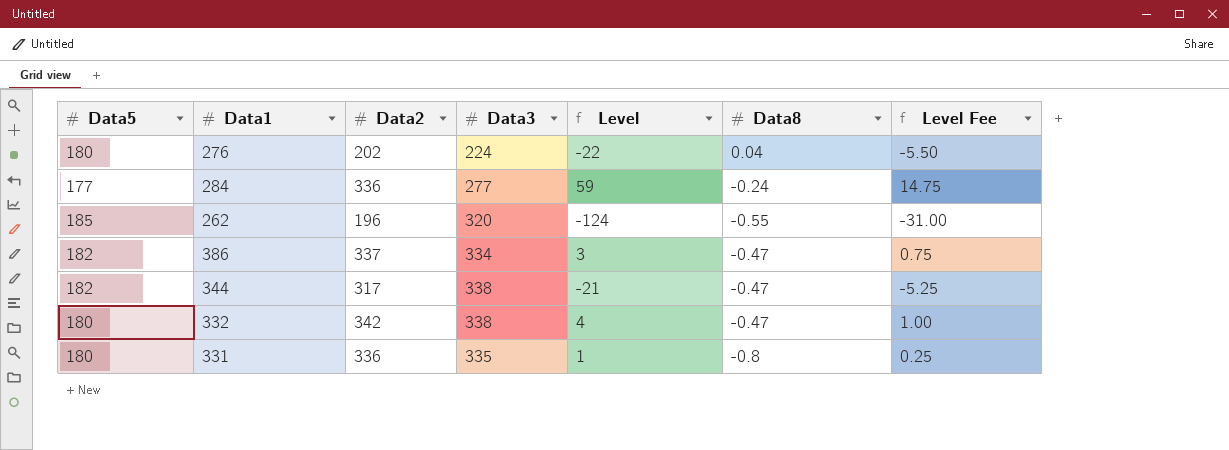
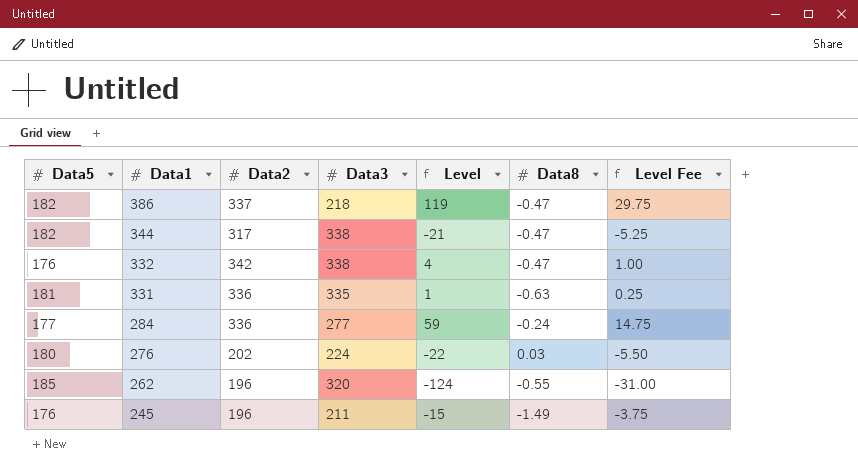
row order: none -> Data1 descending
386 | Data3: 334 -> 218
386 | Level: 3 -> 119
386 | Level Fee: 0.75 -> 29.75
332 | Data5: 180 -> 176
331 | Data5: 180 -> 181
331 | Data8: -0.8 -> -0.63
276 | Data8: 0.04 -> 0.03
row 245: none -> 176 | 196 | 211 | -15 | -1.49 | -3.75

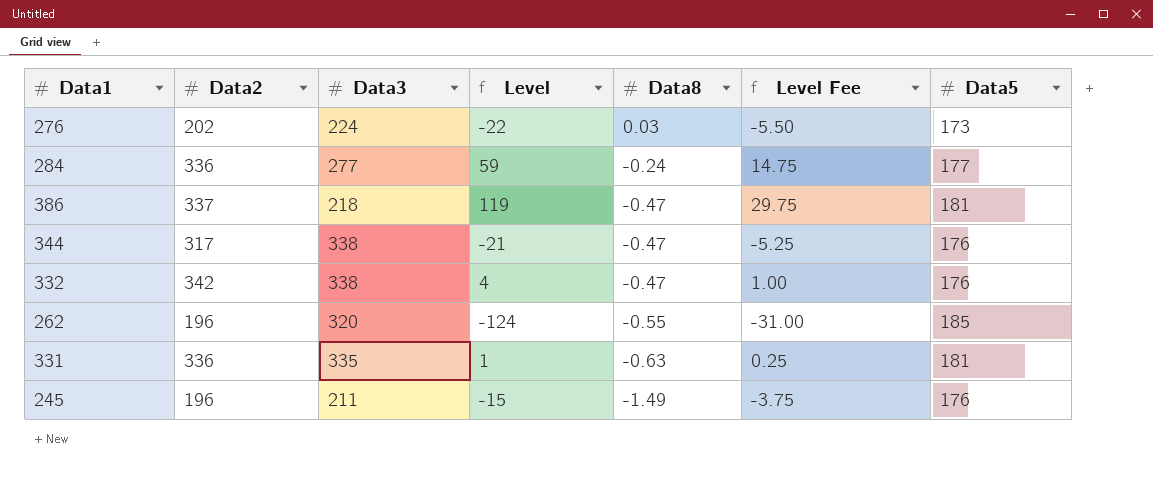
row order: Data1 descending -> Data8 descending
column Data5 | position: 1 -> 7
276 | Data5: 180 -> 173
386 | Data5: 182 -> 181
344 | Data5: 182 -> 176

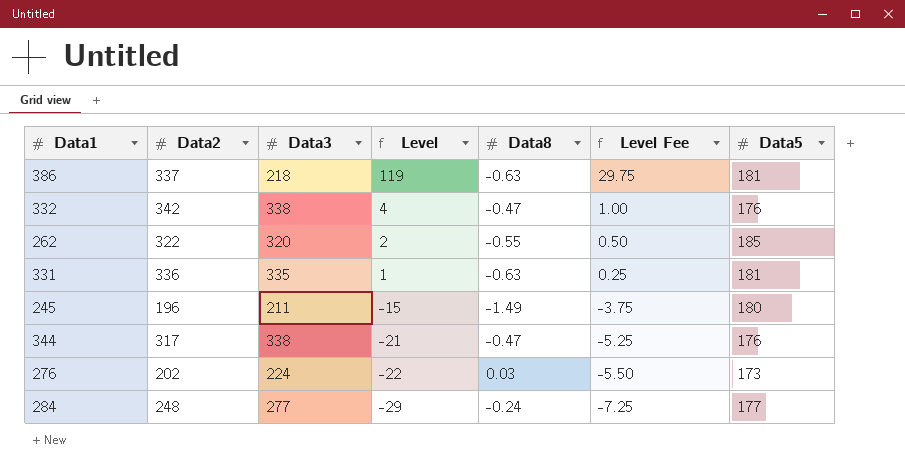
row order: Data8 descending -> Level descending
386 | Data8: -0.47 -> -0.63
262 | Data2: 196 -> 322
262 | Level: -124 -> 2
262 | Level Fee: -31.00 -> 0.50
245 | Data5: 176 -> 180
284 | Data2: 336 -> 248
284 | Level: 59 -> -29
284 | Level Fee: 14.75 -> -7.25

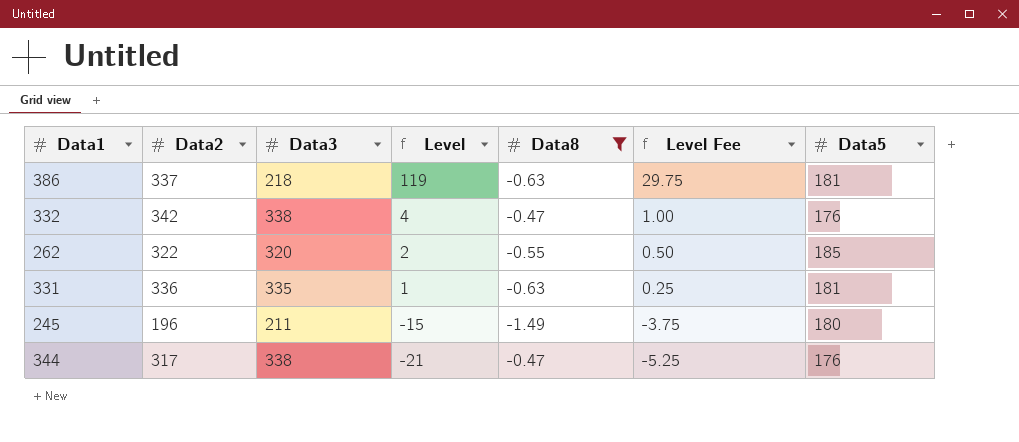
filter: none -> Data8 <= -0.47

